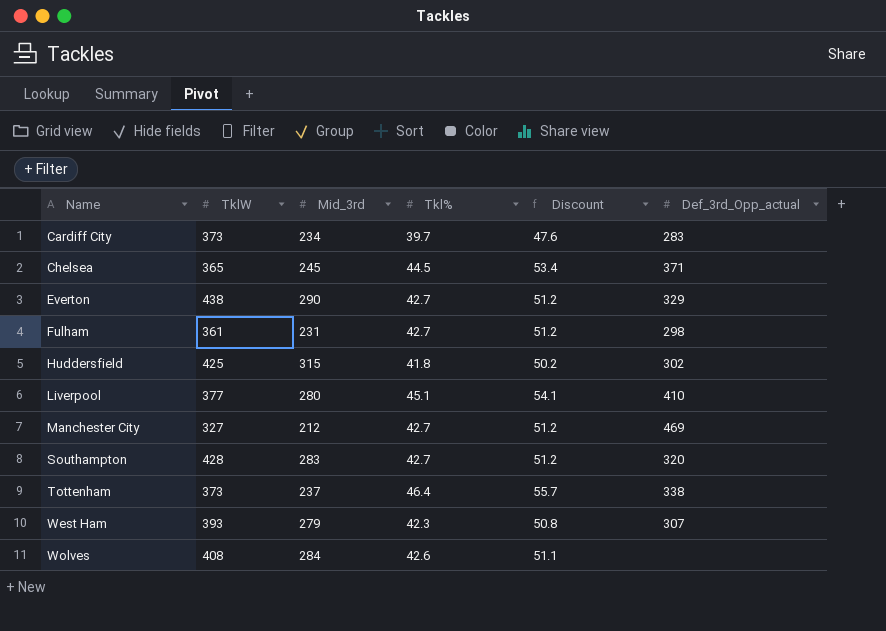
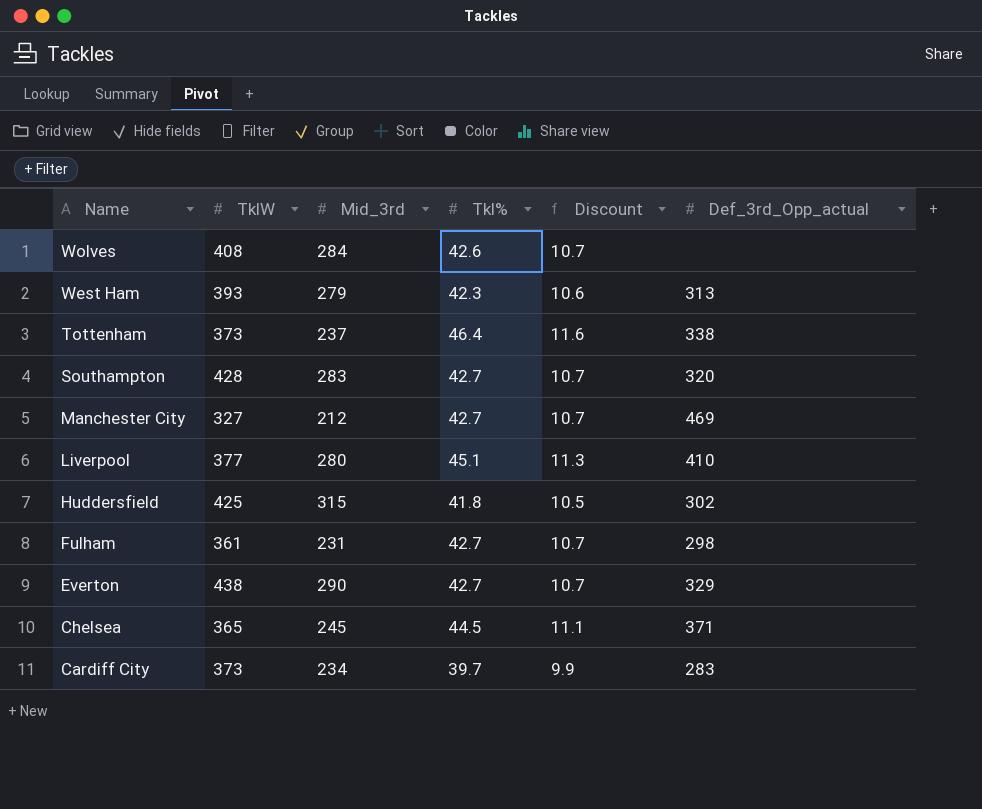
row order: Name ascending -> Name descending
column Discount | formula: [Tkl%] * 1.2 -> [Tkl%] * 0.25
West Ham | Def_3rd_Opp_actual: 307 -> 313

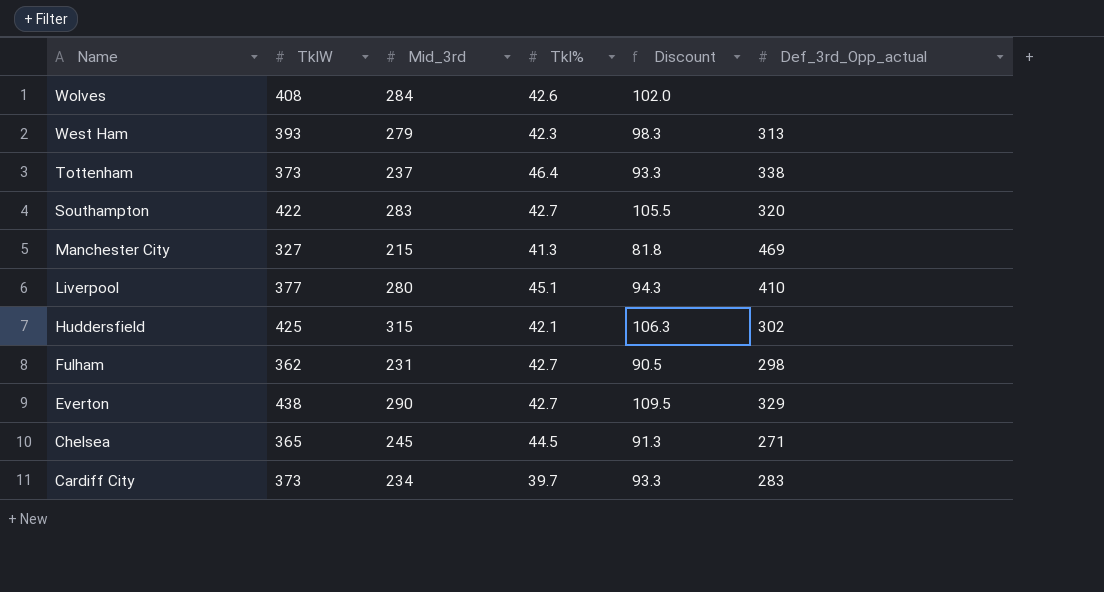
column Discount | formula: [Tkl%] * 0.25 -> [TklW] * 0.25
Southampton | TklW: 428 -> 422
Manchester City | Mid_3rd: 212 -> 215
Manchester City | Tkl%: 42.7 -> 41.3
Huddersfield | Tkl%: 41.8 -> 42.1
Fulham | TklW: 361 -> 362
Chelsea | Def_3rd_Opp_actual: 371 -> 271

